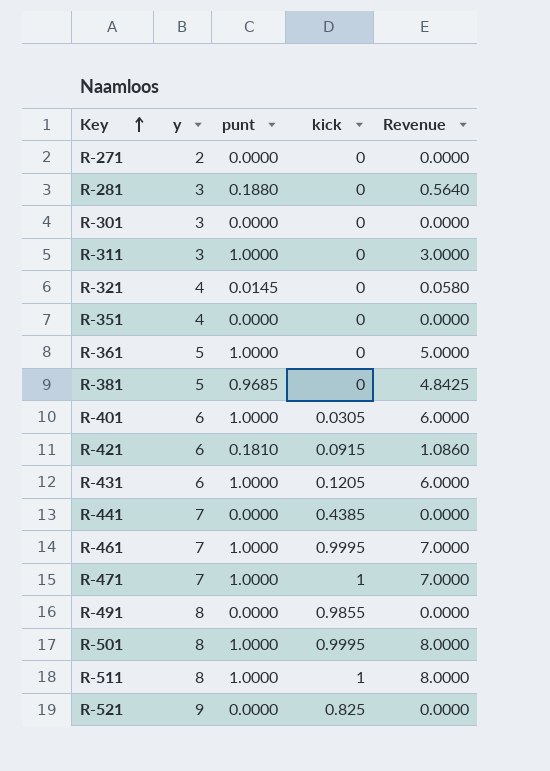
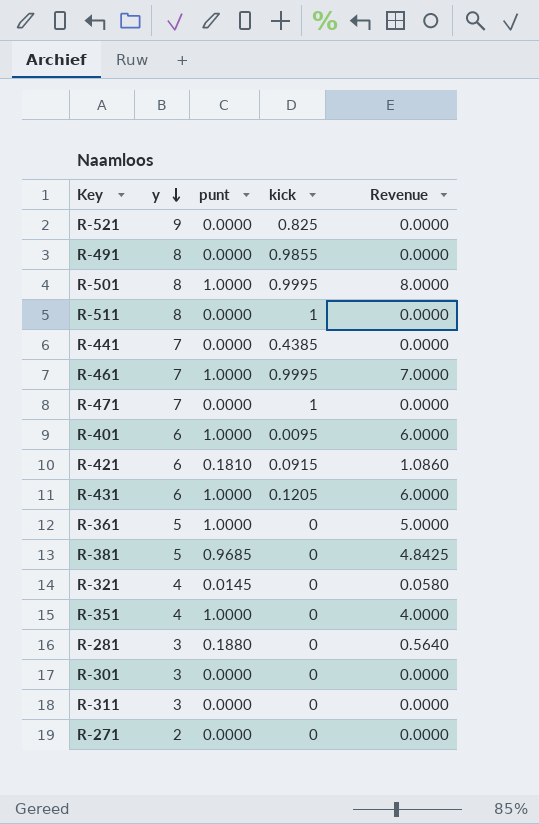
row order: Key ascending -> y descending
R-511 | punt: 1.0000 -> 0.0000
R-511 | Revenue: 8.0000 -> 0.0000
R-471 | punt: 1.0000 -> 0.0000
R-471 | Revenue: 7.0000 -> 0.0000
R-401 | kick: 0.0305 -> 0.0095
R-351 | punt: 0.0000 -> 1.0000
R-351 | Revenue: 0.0000 -> 4.0000
R-311 | punt: 1.0000 -> 0.0000
R-311 | Revenue: 3.0000 -> 0.0000

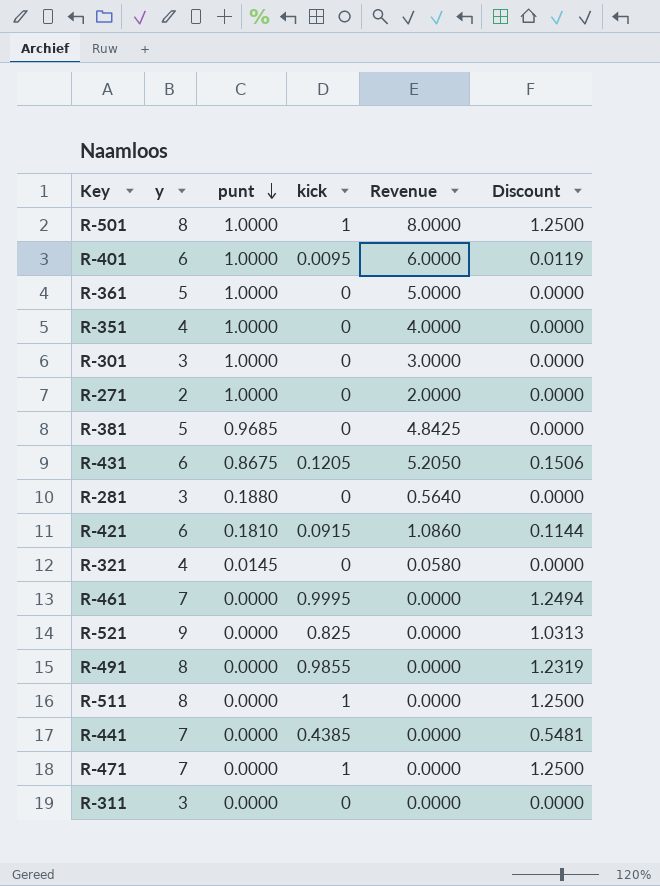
row order: y descending -> punt descending
column Discount | formula: none -> [kick] * 1.25
R-501 | kick: 0.9995 -> 1
R-301 | punt: 0.0000 -> 1.0000
R-301 | Revenue: 0.0000 -> 3.0000
R-271 | punt: 0.0000 -> 1.0000
R-271 | Revenue: 0.0000 -> 2.0000
R-431 | punt: 1.0000 -> 0.8675
R-431 | Revenue: 6.0000 -> 5.2050
R-461 | punt: 1.0000 -> 0.0000
R-461 | Revenue: 7.0000 -> 0.0000

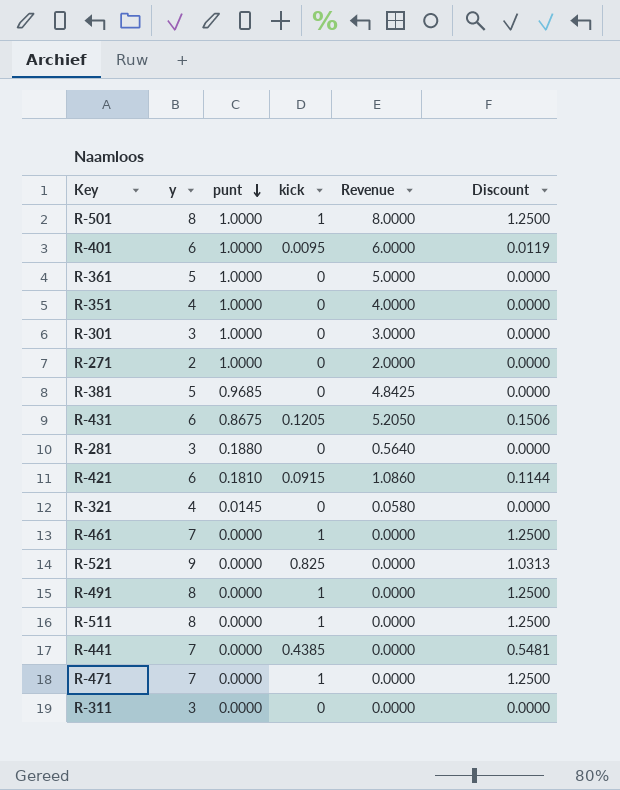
R-461 | kick: 0.9995 -> 1
R-461 | Discount: 1.2494 -> 1.2500
R-491 | kick: 0.9855 -> 1
R-491 | Discount: 1.2319 -> 1.2500

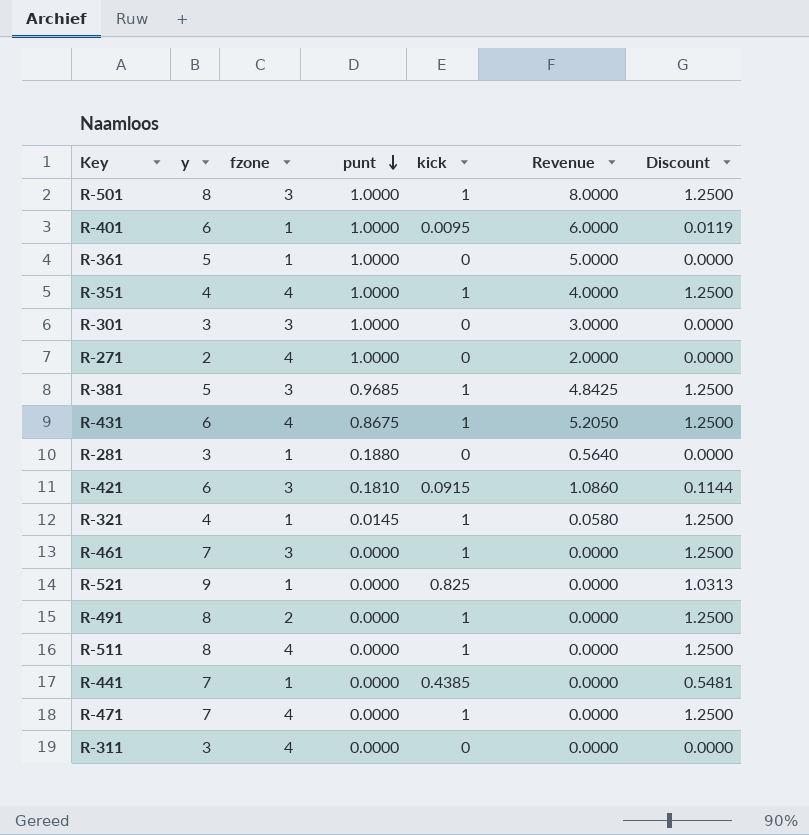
column fzone | position: none -> 3
R-351 | kick: 0 -> 1
R-351 | Discount: 0.0000 -> 1.2500
R-381 | kick: 0 -> 1
R-381 | Discount: 0.0000 -> 1.2500
R-431 | kick: 0.1205 -> 1
R-431 | Discount: 0.1506 -> 1.2500
R-321 | kick: 0 -> 1
R-321 | Discount: 0.0000 -> 1.2500

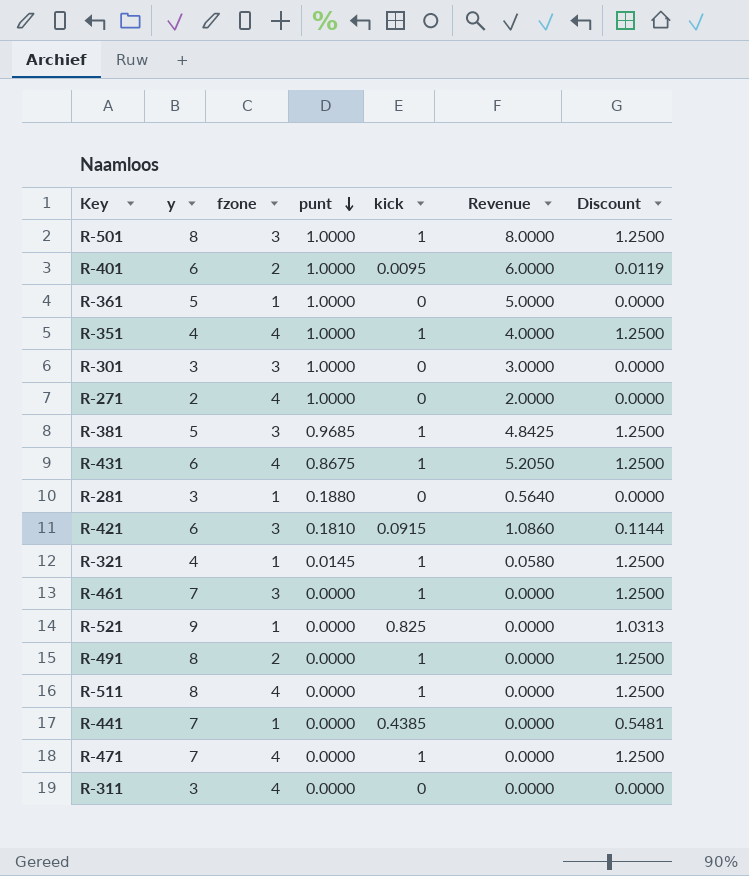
R-401 | fzone: 1 -> 2

